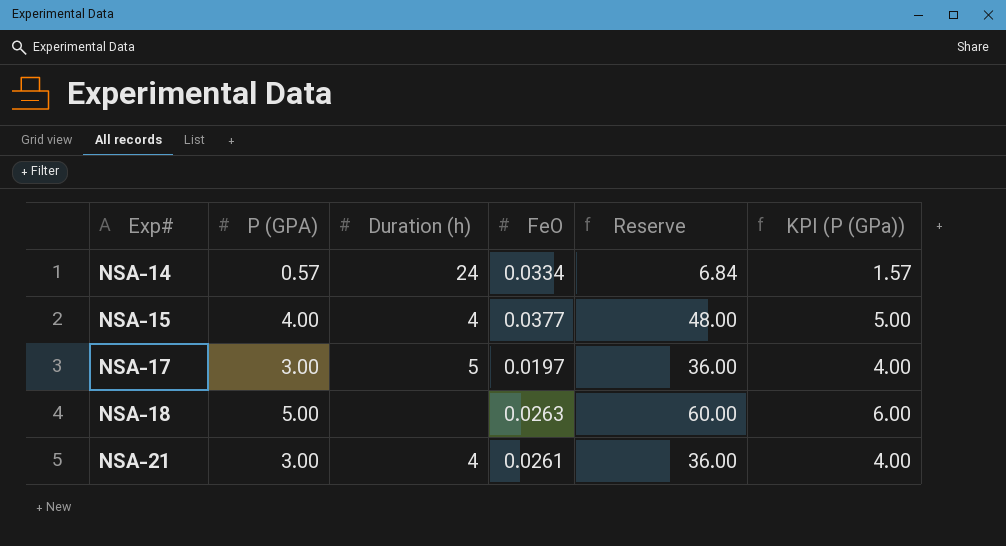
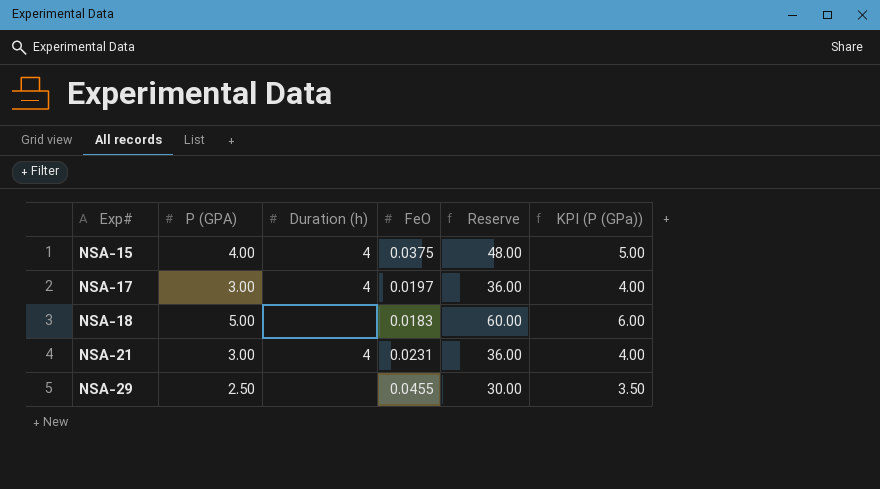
row NSA-14: 0.57 | 24 | 0.0334 | 6.84 | 1.57 -> none
NSA-15 | FeO: 0.0377 -> 0.0375
NSA-17 | Duration (h): 5 -> 4
NSA-18 | FeO: 0.0263 -> 0.0183
NSA-21 | FeO: 0.0261 -> 0.0231
row NSA-29: none -> 2.50 | none | 0.0455 | 30.00 | 3.50

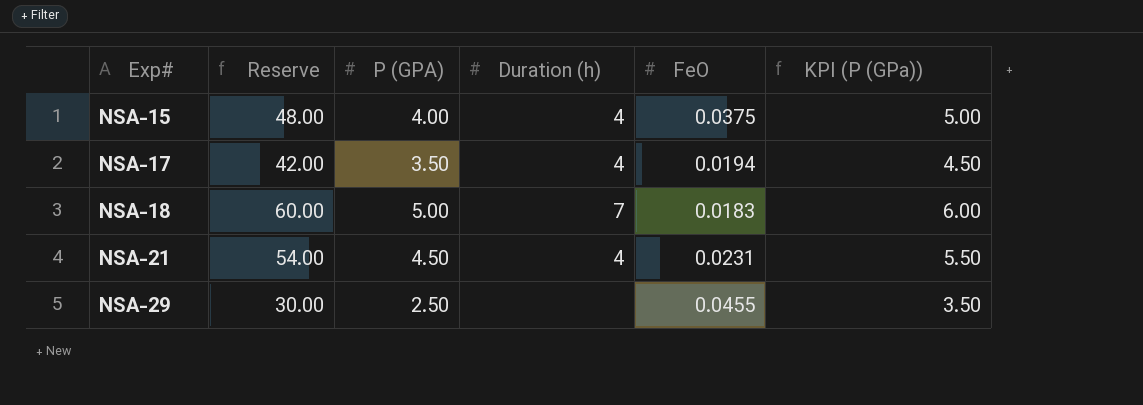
column Reserve | position: 5 -> 2
NSA-17 | Reserve: 36.00 -> 42.00
NSA-17 | P (GPA): 3.00 -> 3.50
NSA-17 | FeO: 0.0197 -> 0.0194
NSA-17 | KPI (P (GPa)): 4.00 -> 4.50
NSA-18 | Duration (h): none -> 7
NSA-21 | Reserve: 36.00 -> 54.00
NSA-21 | P (GPA): 3.00 -> 4.50
NSA-21 | KPI (P (GPa)): 4.00 -> 5.50

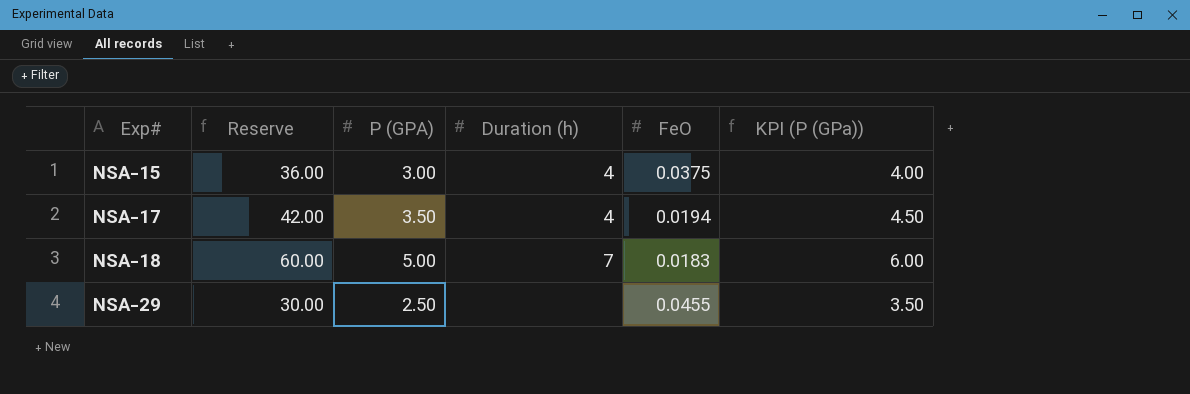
row NSA-21: 54.00 | 4.50 | 4 | 0.0231 | 5.50 -> none
NSA-15 | Reserve: 48.00 -> 36.00
NSA-15 | P (GPA): 4.00 -> 3.00
NSA-15 | KPI (P (GPa)): 5.00 -> 4.00

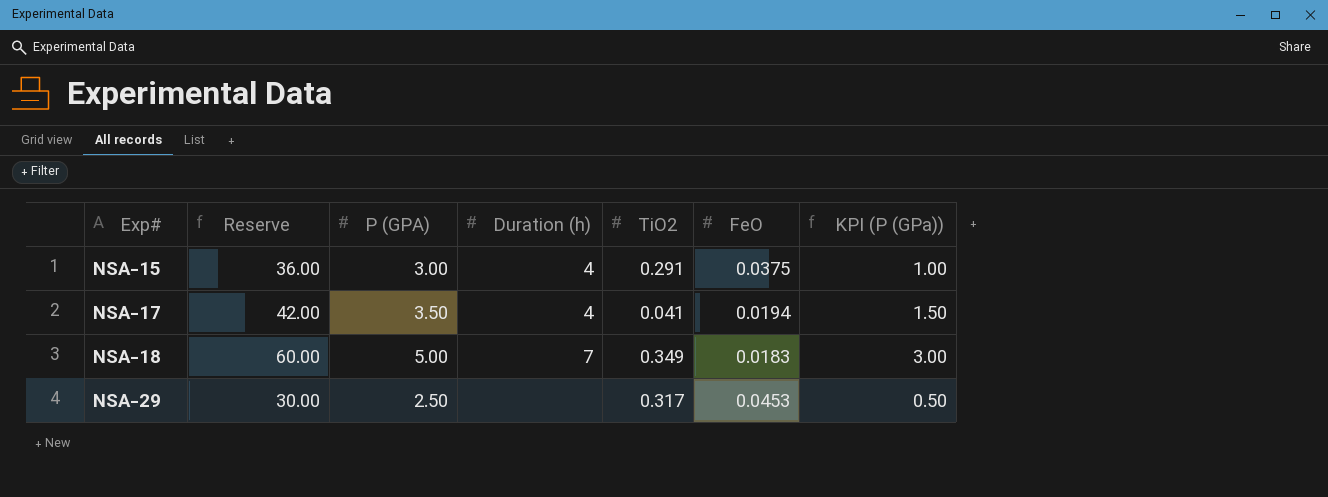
column TiO2 | position: none -> 5
column KPI (P (GPa)) | formula: [P (GPA)] + 1 -> [P (GPA)] - 2
NSA-29 | FeO: 0.0455 -> 0.0453

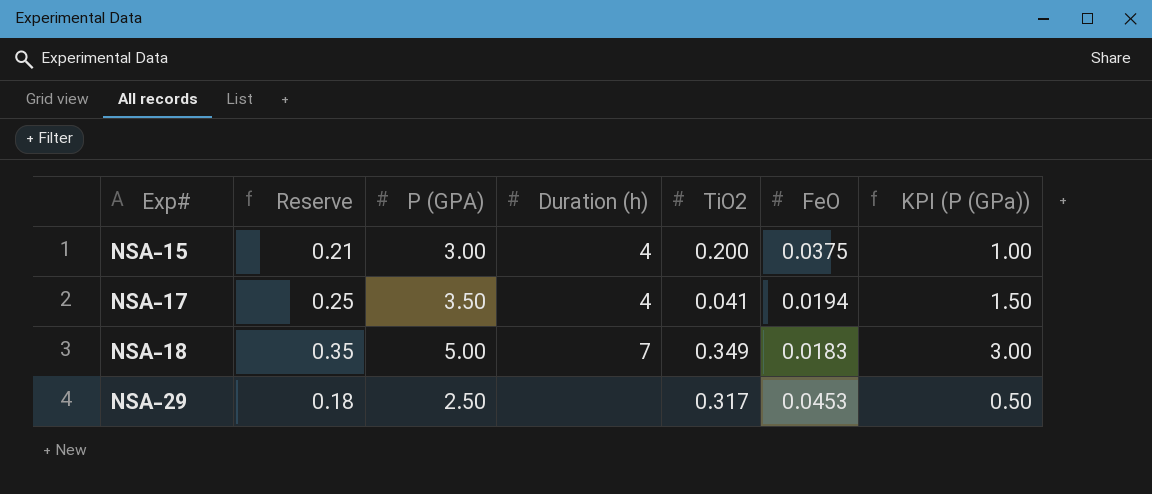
column Reserve | formula: [P (GPA)] * 12 -> [P (GPA)] * 0.07
NSA-15 | TiO2: 0.291 -> 0.200

